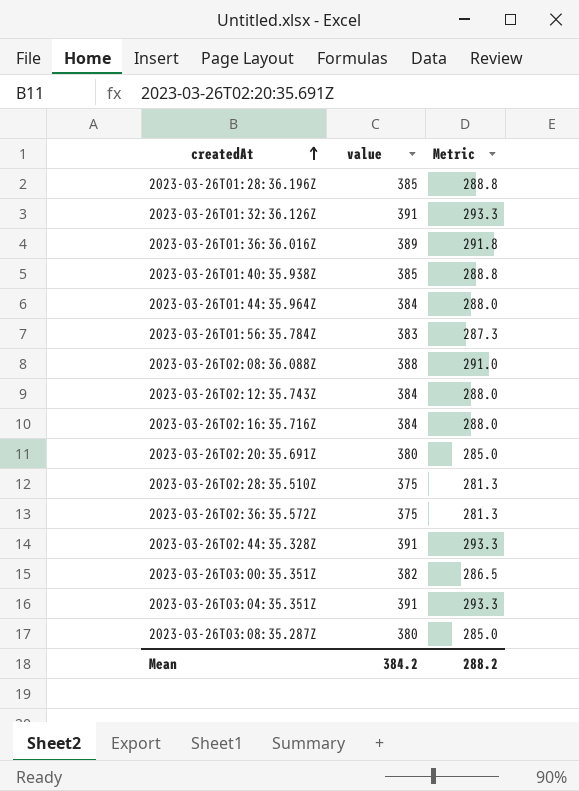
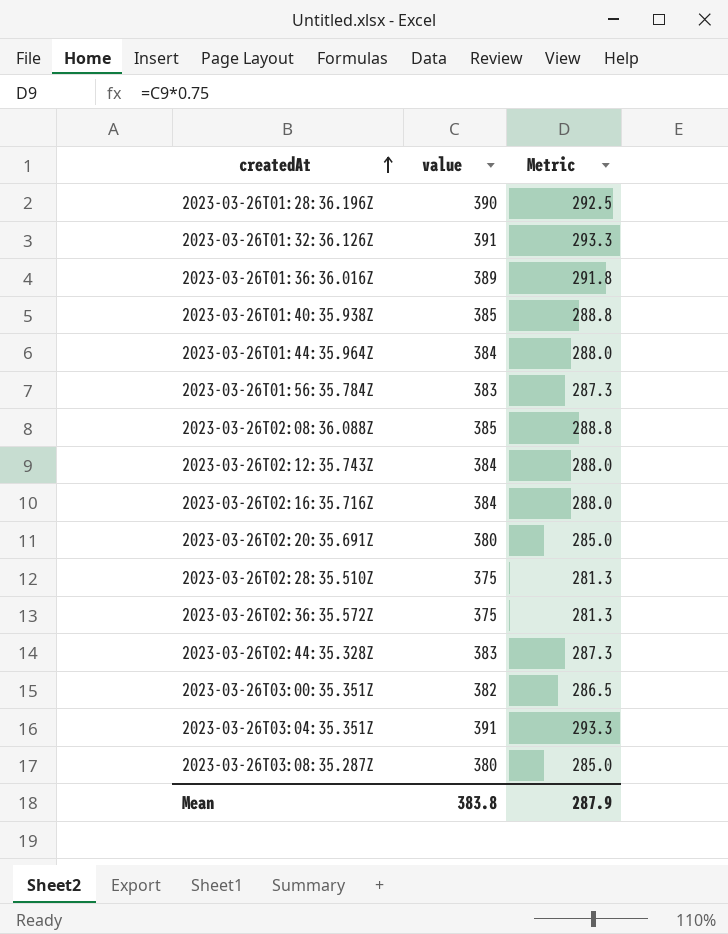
2023-03-26T01:28:36.196Z | value: 385 -> 390
2023-03-26T01:28:36.196Z | Metric: 288.8 -> 292.5
2023-03-26T02:08:36.088Z | value: 388 -> 385
2023-03-26T02:08:36.088Z | Metric: 291.0 -> 288.8
2023-03-26T02:44:35.328Z | value: 391 -> 383
2023-03-26T02:44:35.328Z | Metric: 293.3 -> 287.3
Mean | value: 384.2 -> 383.8
Mean | Metric: 288.2 -> 287.9

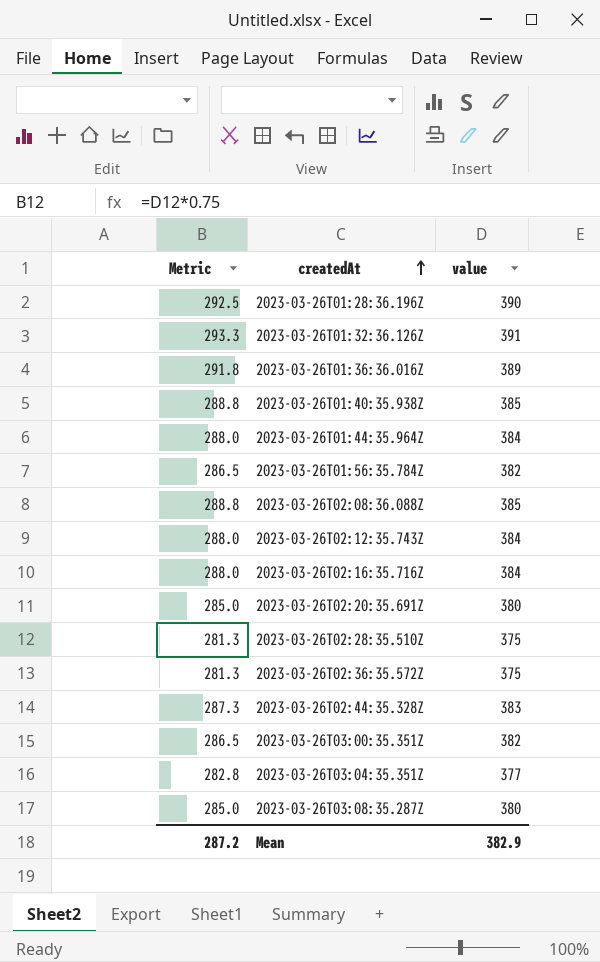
column Metric | position: 3 -> 1
2023-03-26T01:56:35.784Z | Metric: 287.3 -> 286.5
2023-03-26T01:56:35.784Z | value: 383 -> 382
2023-03-26T03:04:35.351Z | Metric: 293.3 -> 282.8
2023-03-26T03:04:35.351Z | value: 391 -> 377
Mean | Metric: 287.9 -> 287.2
Mean | value: 383.8 -> 382.9

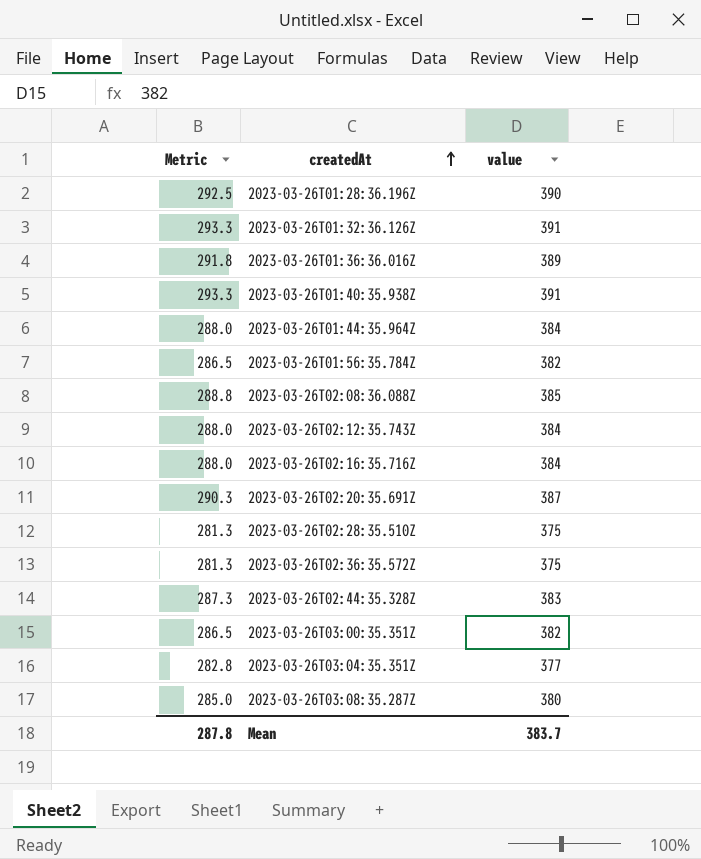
2023-03-26T01:40:35.938Z | Metric: 288.8 -> 293.3
2023-03-26T01:40:35.938Z | value: 385 -> 391
2023-03-26T02:20:35.691Z | Metric: 285.0 -> 290.3
2023-03-26T02:20:35.691Z | value: 380 -> 387
Mean | Metric: 287.2 -> 287.8
Mean | value: 382.9 -> 383.7

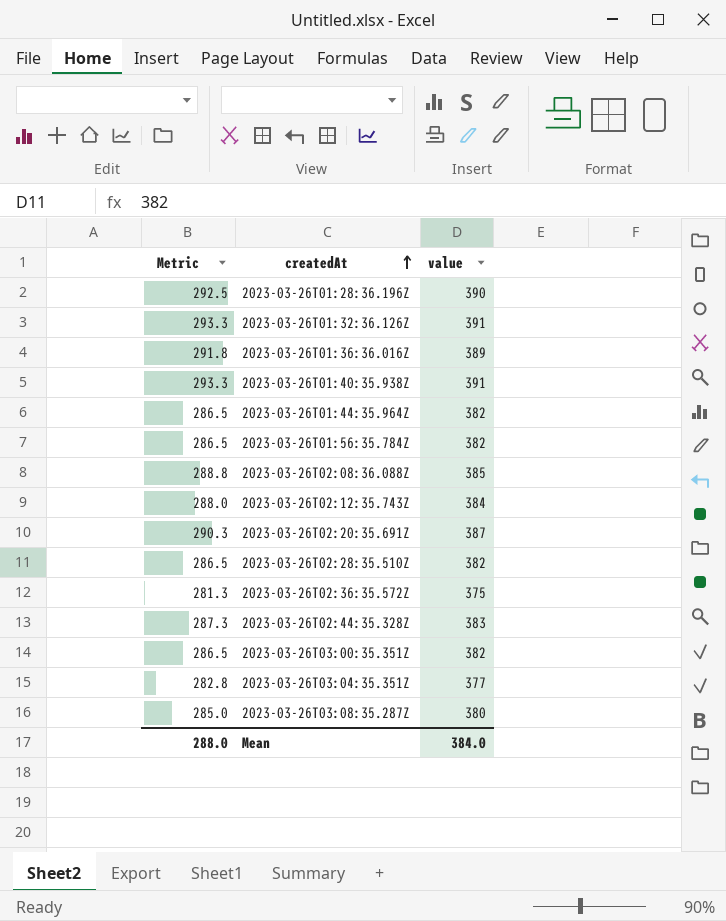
row 2023-03-26T02:16:35.716Z: 288.0 | 384 -> none
2023-03-26T01:44:35.964Z | Metric: 288.0 -> 286.5
2023-03-26T01:44:35.964Z | value: 384 -> 382
2023-03-26T02:28:35.510Z | Metric: 281.3 -> 286.5
2023-03-26T02:28:35.510Z | value: 375 -> 382
Mean | Metric: 287.8 -> 288.0
Mean | value: 383.7 -> 384.0

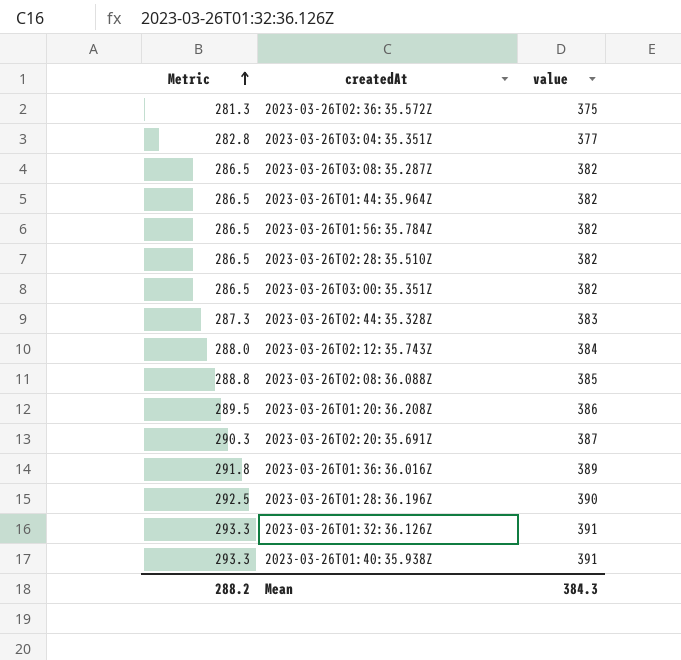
row order: createdAt ascending -> Metric ascending
2023-03-26T03:08:35.287Z | Metric: 285.0 -> 286.5
2023-03-26T03:08:35.287Z | value: 380 -> 382
row 2023-03-26T01:20:36.208Z: none -> 289.5 | 386
Mean | Metric: 288.0 -> 288.2
Mean | value: 384.0 -> 384.3

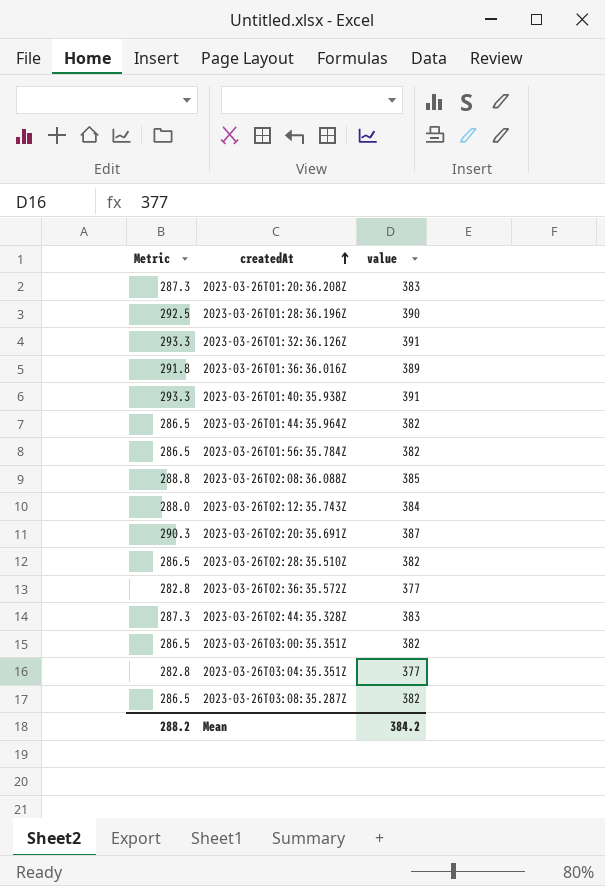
row order: Metric ascending -> createdAt ascending
2023-03-26T01:20:36.208Z | Metric: 289.5 -> 287.3
2023-03-26T01:20:36.208Z | value: 386 -> 383
2023-03-26T02:36:35.572Z | Metric: 281.3 -> 282.8
2023-03-26T02:36:35.572Z | value: 375 -> 377
Mean | value: 384.3 -> 384.2

